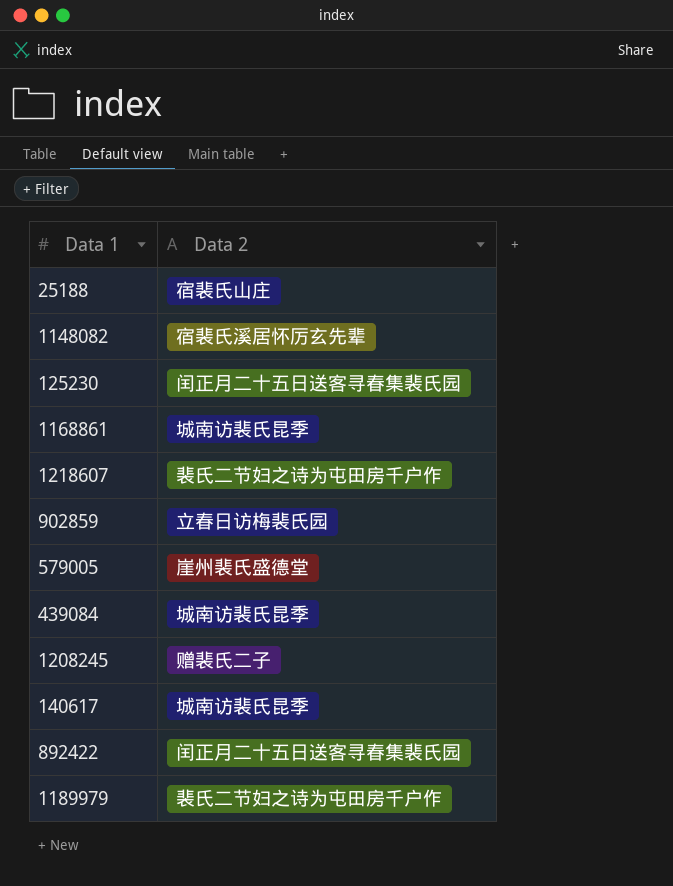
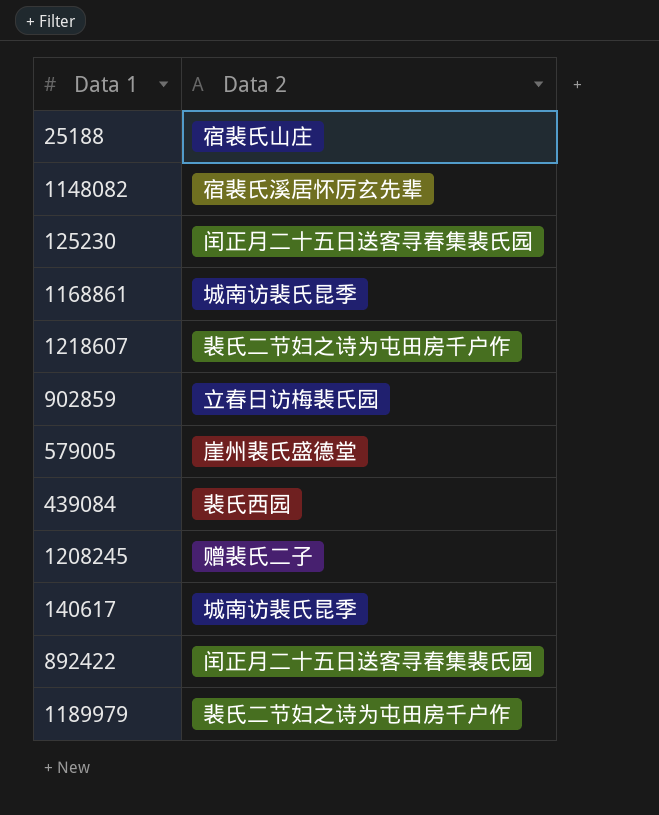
439084 | Data 2: 城南访裴氏昆季 -> 裴氏西园

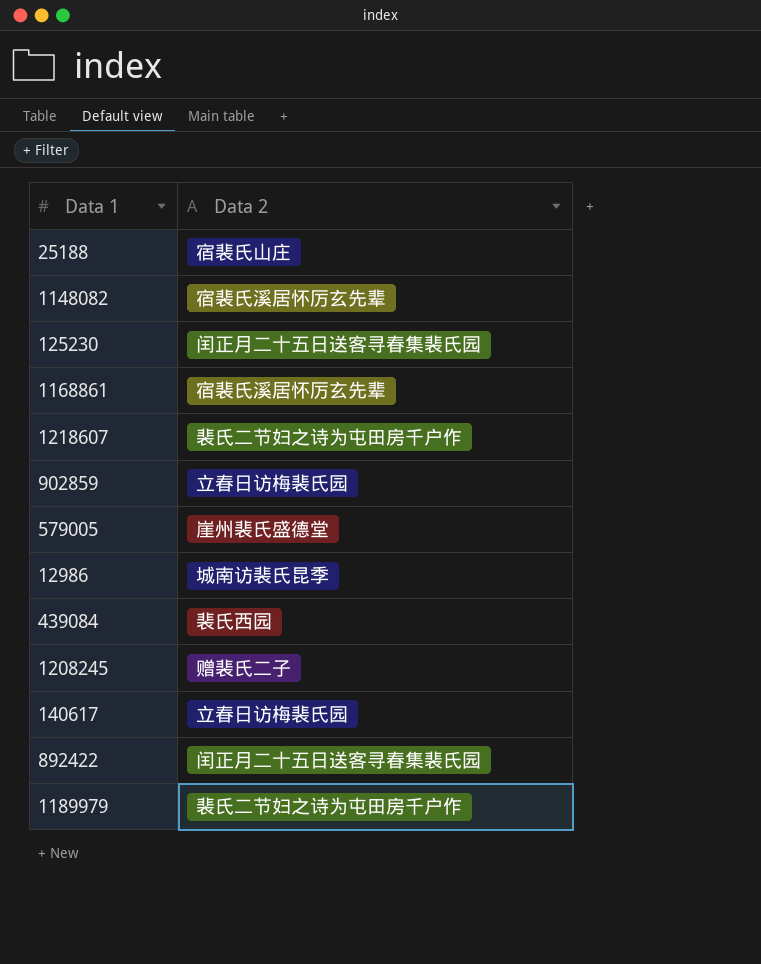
1168861 | Data 2: 城南访裴氏昆季 -> 宿裴氏溪居怀厉玄先辈
row 12986: none -> 城南访裴氏昆季
140617 | Data 2: 城南访裴氏昆季 -> 立春日访梅裴氏园

